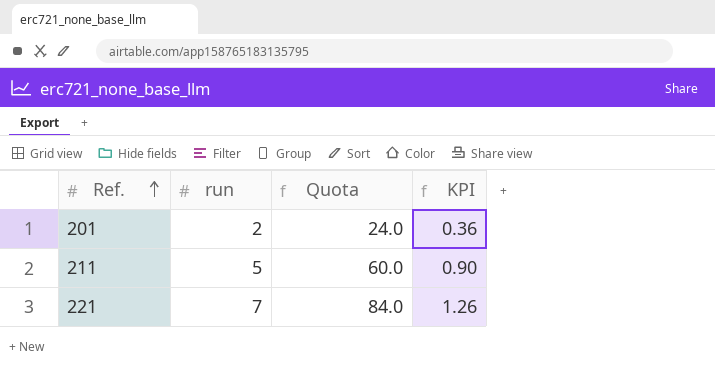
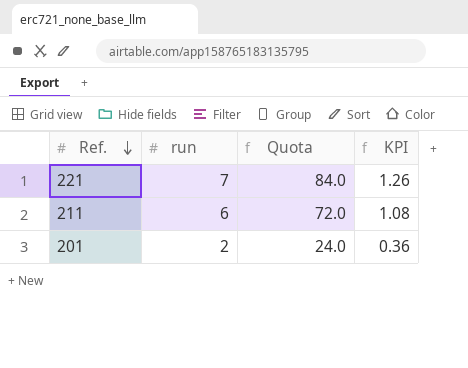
row order: Ref. ascending -> Ref. descending
211 | run: 5 -> 6
211 | Quota: 60.0 -> 72.0
211 | KPI: 0.90 -> 1.08

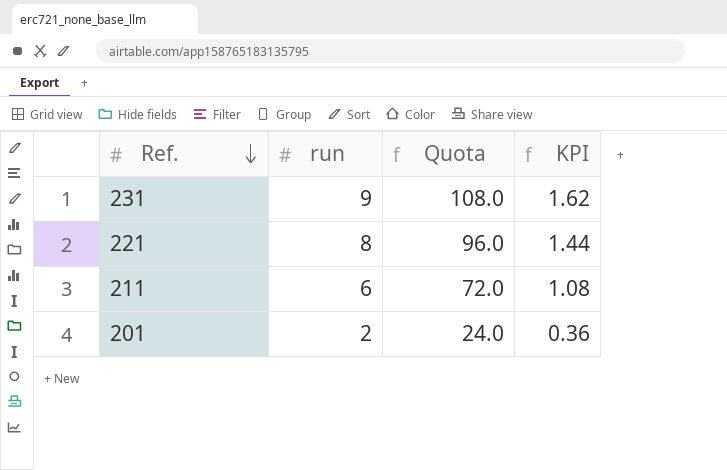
row 231: none -> 9 | 108.0 | 1.62
221 | run: 7 -> 8
221 | Quota: 84.0 -> 96.0
221 | KPI: 1.26 -> 1.44

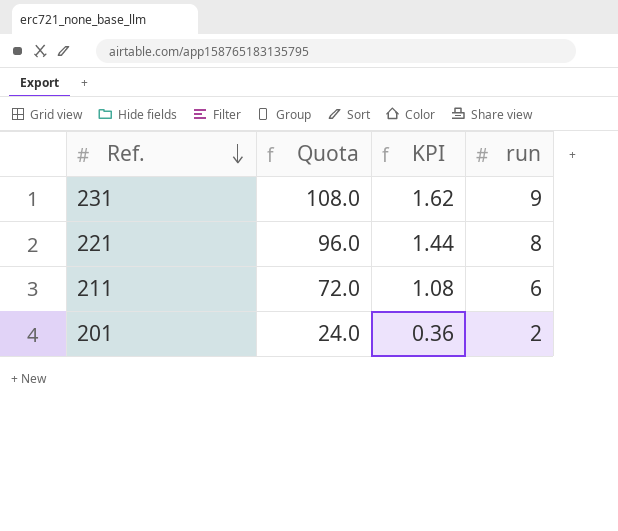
column run | position: 2 -> 4

